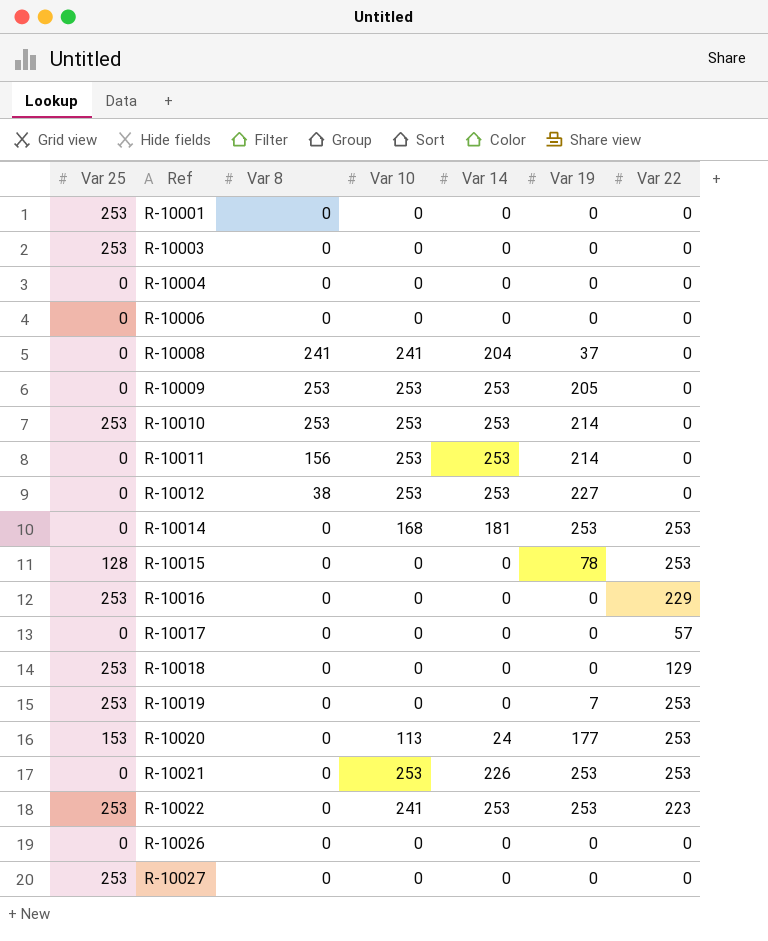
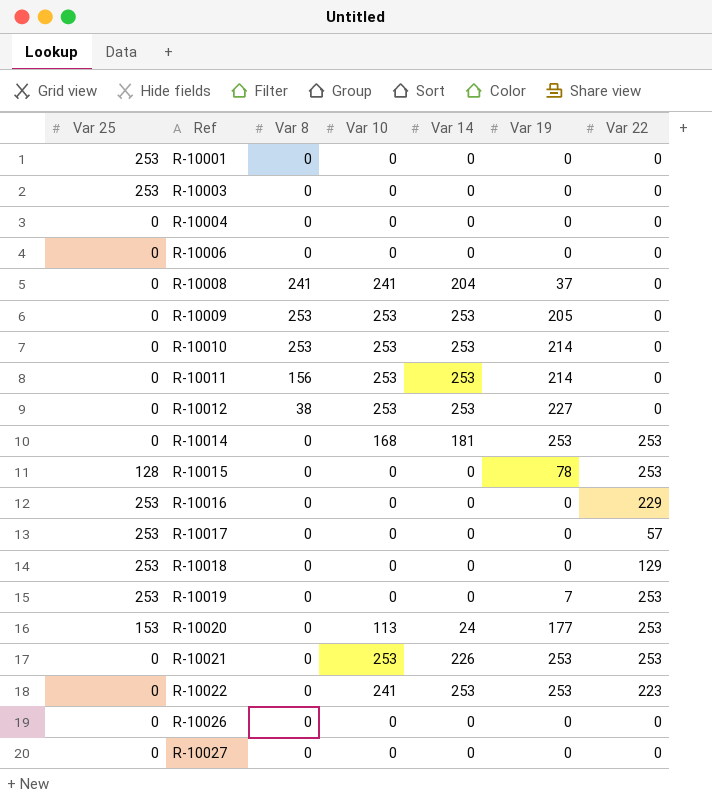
R-10010 | Var 25: 253 -> 0
R-10017 | Var 25: 0 -> 253
R-10022 | Var 25: 253 -> 0
R-10027 | Var 25: 253 -> 0

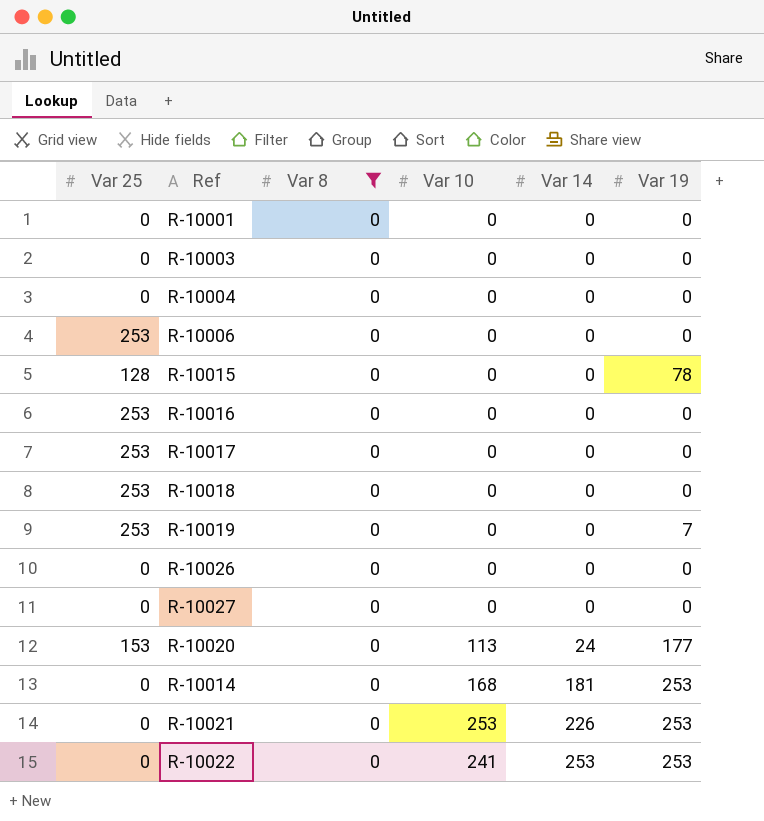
filter: none -> Var 8 = 0
row order: Ref ascending -> Var 14 ascending
column Var 22 | position: 7 -> none
R-10001 | Var 25: 253 -> 0
R-10003 | Var 25: 253 -> 0
R-10006 | Var 25: 0 -> 253

